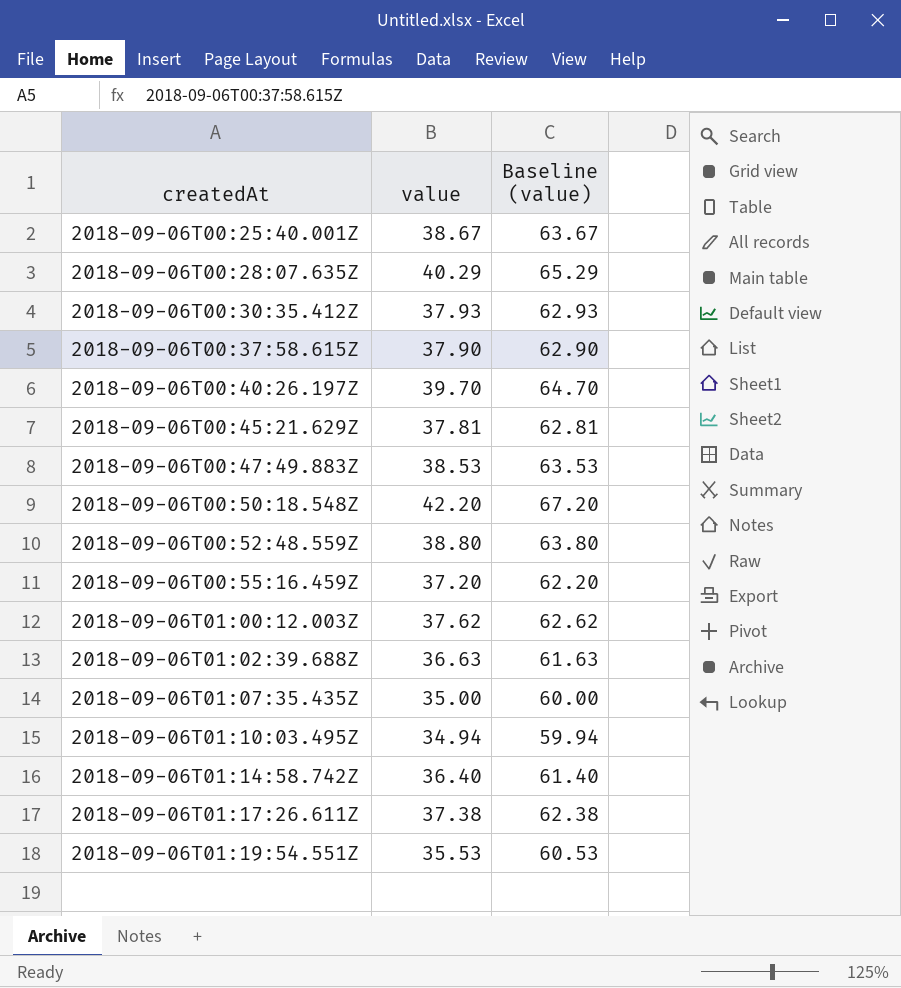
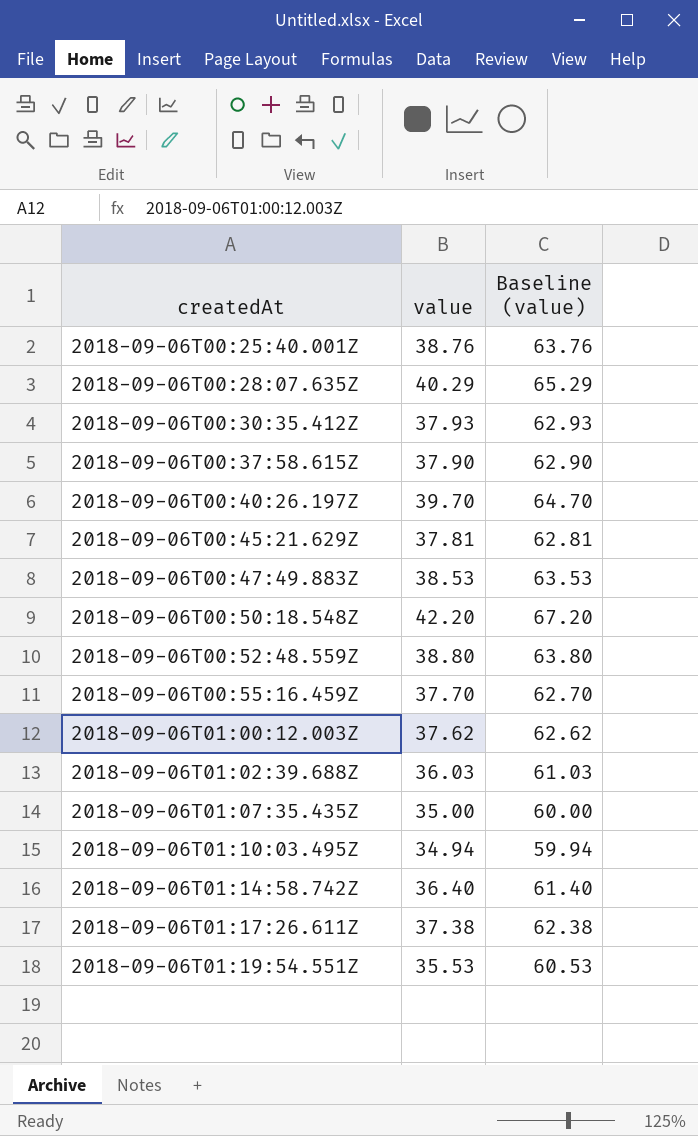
2018-09-06T00:25:40.001Z | value: 38.67 -> 38.76
2018-09-06T00:25:40.001Z | Baseline (value): 63.67 -> 63.76
2018-09-06T00:55:16.459Z | value: 37.20 -> 37.70
2018-09-06T00:55:16.459Z | Baseline (value): 62.20 -> 62.70
2018-09-06T01:02:39.688Z | value: 36.63 -> 36.03
2018-09-06T01:02:39.688Z | Baseline (value): 61.63 -> 61.03

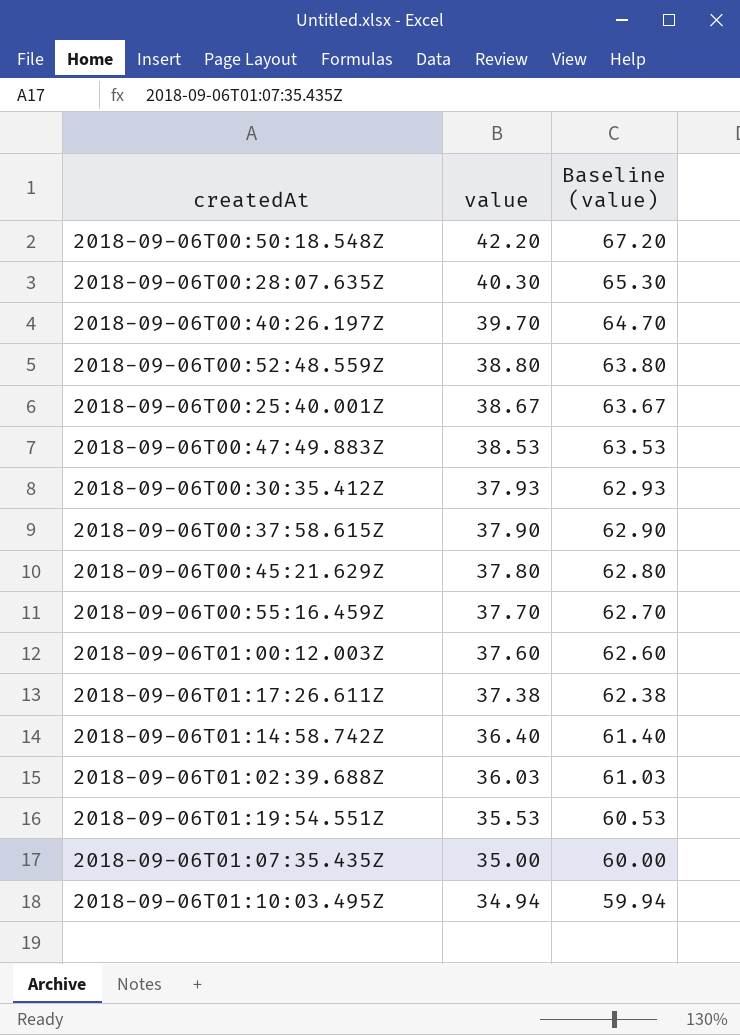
row order: createdAt ascending -> value descending
2018-09-06T00:28:07.635Z | value: 40.29 -> 40.30
2018-09-06T00:28:07.635Z | Baseline (value): 65.29 -> 65.30
2018-09-06T00:25:40.001Z | value: 38.76 -> 38.67
2018-09-06T00:25:40.001Z | Baseline (value): 63.76 -> 63.67
2018-09-06T00:45:21.629Z | value: 37.81 -> 37.80
2018-09-06T00:45:21.629Z | Baseline (value): 62.81 -> 62.80
2018-09-06T01:00:12.003Z | value: 37.62 -> 37.60
2018-09-06T01:00:12.003Z | Baseline (value): 62.62 -> 62.60

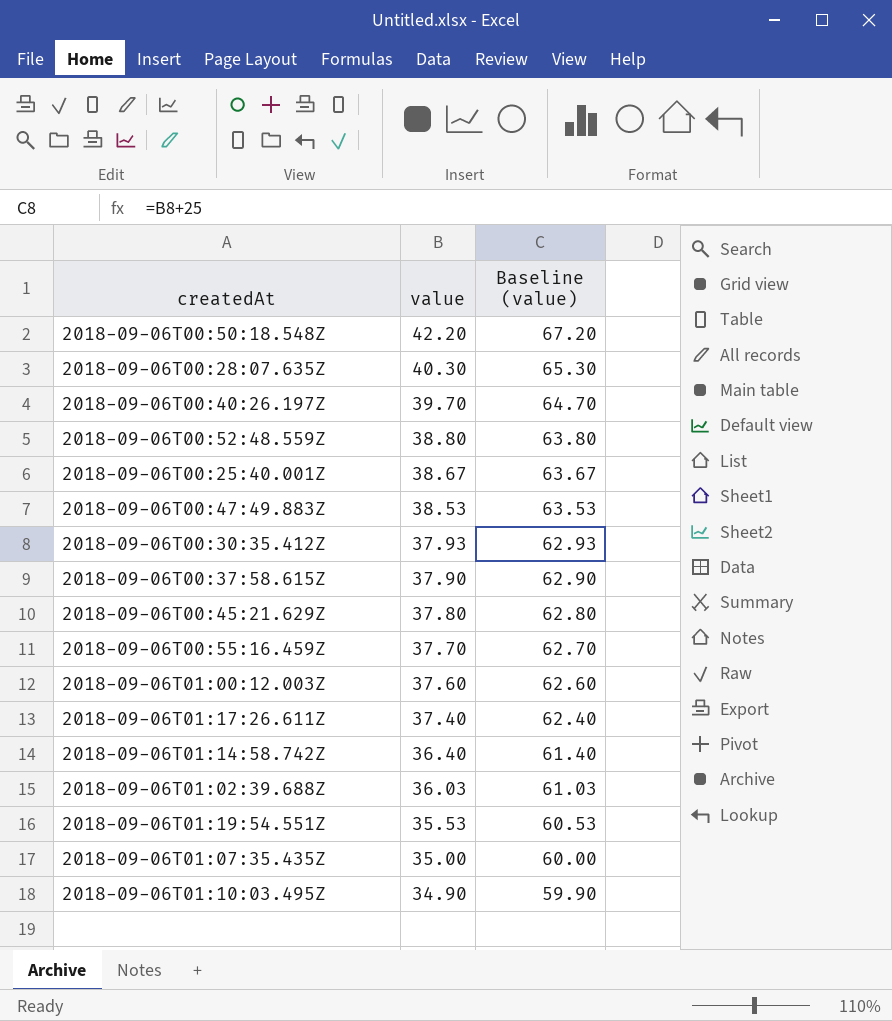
2018-09-06T01:17:26.611Z | value: 37.38 -> 37.40
2018-09-06T01:17:26.611Z | Baseline (value): 62.38 -> 62.40
2018-09-06T01:10:03.495Z | value: 34.94 -> 34.90
2018-09-06T01:10:03.495Z | Baseline (value): 59.94 -> 59.90

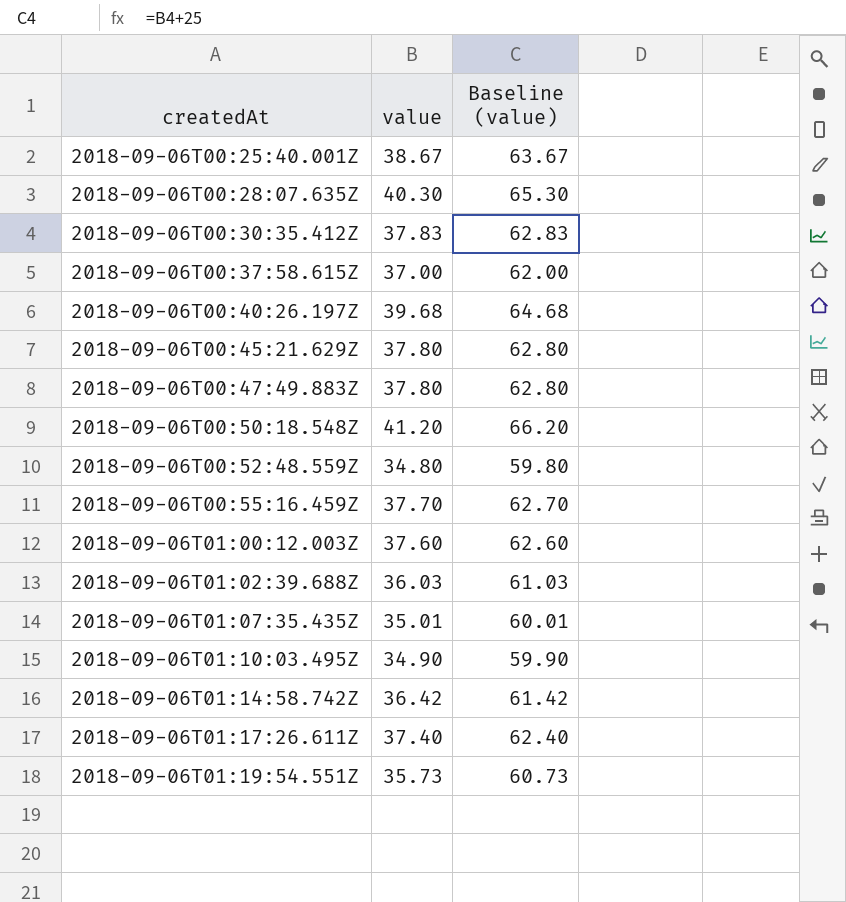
row order: value descending -> createdAt ascending
2018-09-06T00:30:35.412Z | value: 37.93 -> 37.83
2018-09-06T00:30:35.412Z | Baseline (value): 62.93 -> 62.83
2018-09-06T00:37:58.615Z | value: 37.90 -> 37.00
2018-09-06T00:37:58.615Z | Baseline (value): 62.90 -> 62.00
2018-09-06T00:40:26.197Z | value: 39.70 -> 39.68
2018-09-06T00:40:26.197Z | Baseline (value): 64.70 -> 64.68
2018-09-06T00:47:49.883Z | value: 38.53 -> 37.80
2018-09-06T00:47:49.883Z | Baseline (value): 63.53 -> 62.80
2018-09-06T00:50:18.548Z | value: 42.20 -> 41.20
2018-09-06T00:50:18.548Z | Baseline (value): 67.20 -> 66.20
2018-09-06T00:52:48.559Z | value: 38.80 -> 34.80
2018-09-06T00:52:48.559Z | Baseline (value): 63.80 -> 59.80
2018-09-06T01:07:35.435Z | value: 35.00 -> 35.01
2018-09-06T01:07:35.435Z | Baseline (value): 60.00 -> 60.01
2018-09-06T01:14:58.742Z | value: 36.40 -> 36.42
2018-09-06T01:14:58.742Z | Baseline (value): 61.40 -> 61.42
2018-09-06T01:19:54.551Z | value: 35.53 -> 35.73
2018-09-06T01:19:54.551Z | Baseline (value): 60.53 -> 60.73

